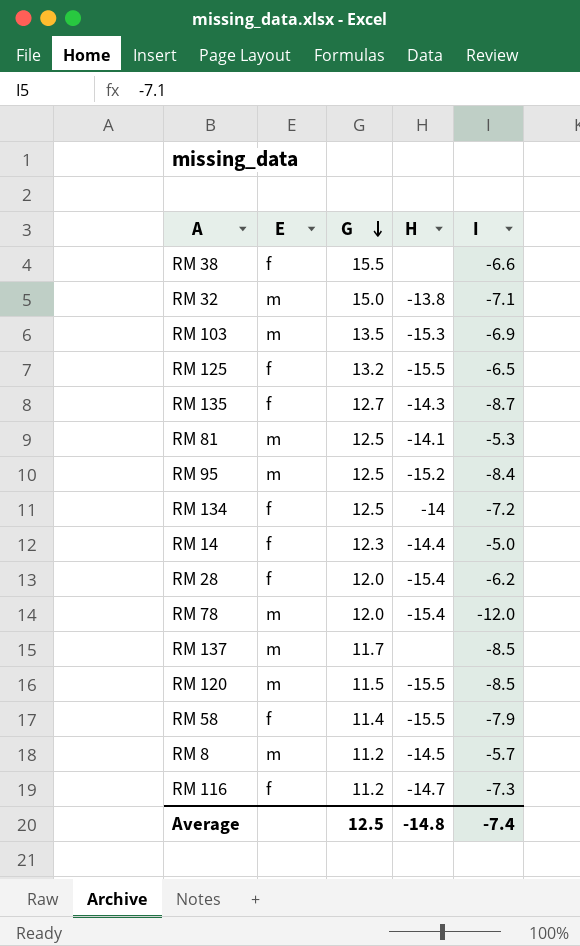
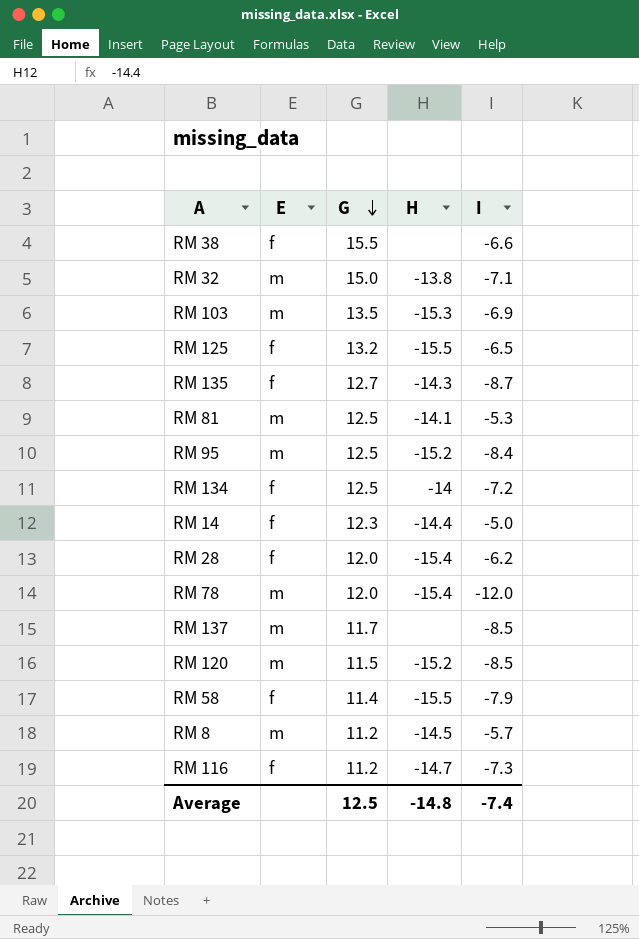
RM 120 | H: -15.5 -> -15.2

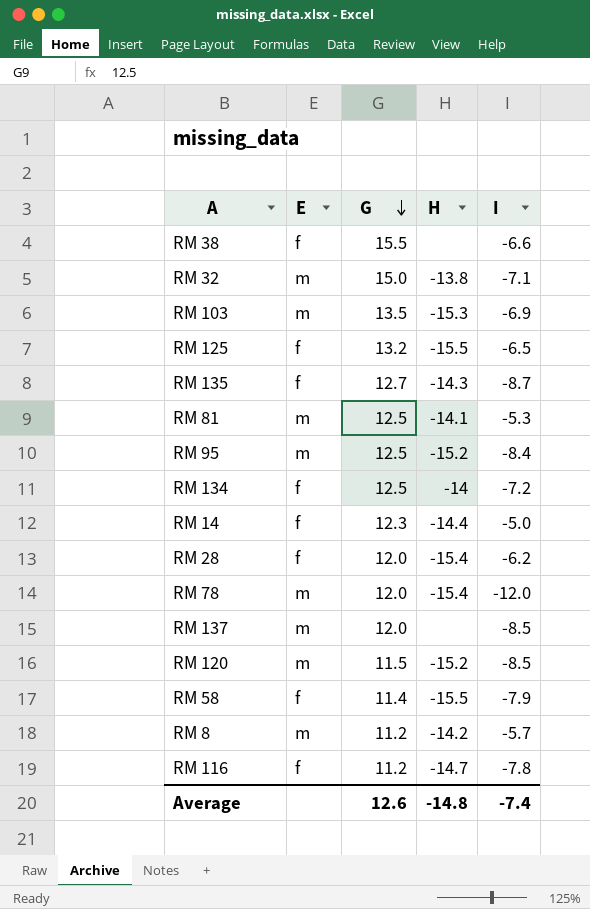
RM 137 | G: 11.7 -> 12.0
RM 8 | H: -14.5 -> -14.2
RM 116 | I: -7.3 -> -7.8
Average | G: 12.5 -> 12.6

